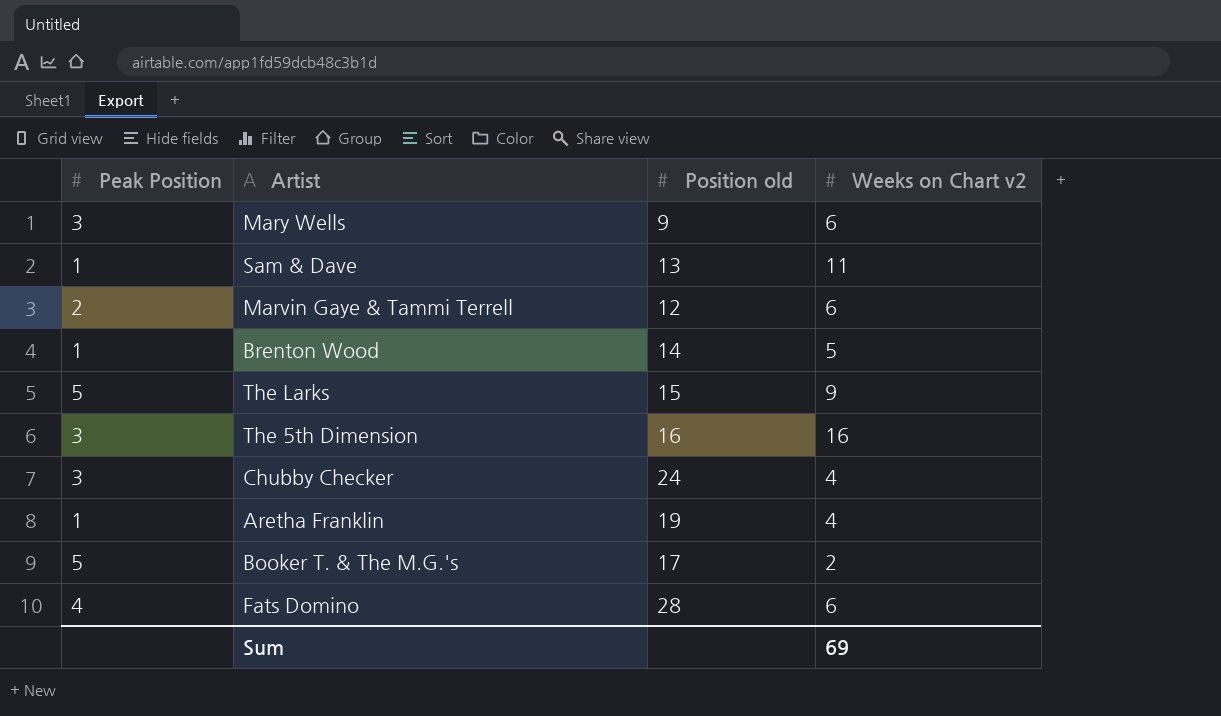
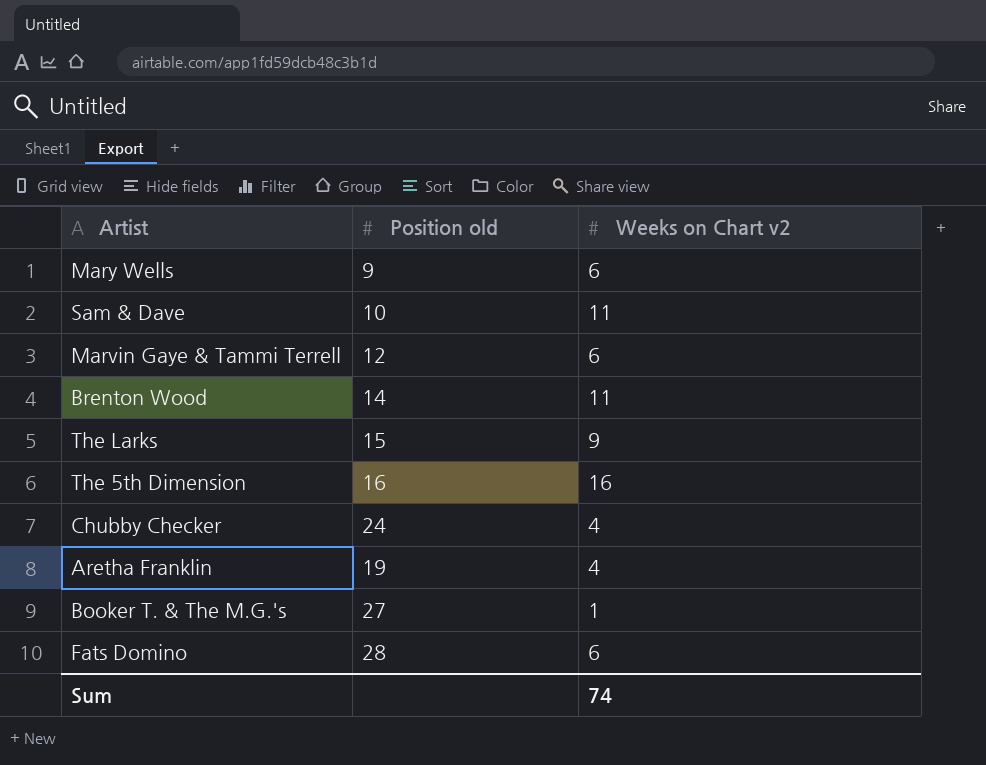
column Peak Position | position: 1 -> none
Sam & Dave | Position old: 13 -> 10
Brenton Wood | Weeks on Chart v2: 5 -> 11
Booker T. & The M.G.'s | Position old: 17 -> 27
Booker T. & The M.G.'s | Weeks on Chart v2: 2 -> 1
Sum | Weeks on Chart v2: 69 -> 74

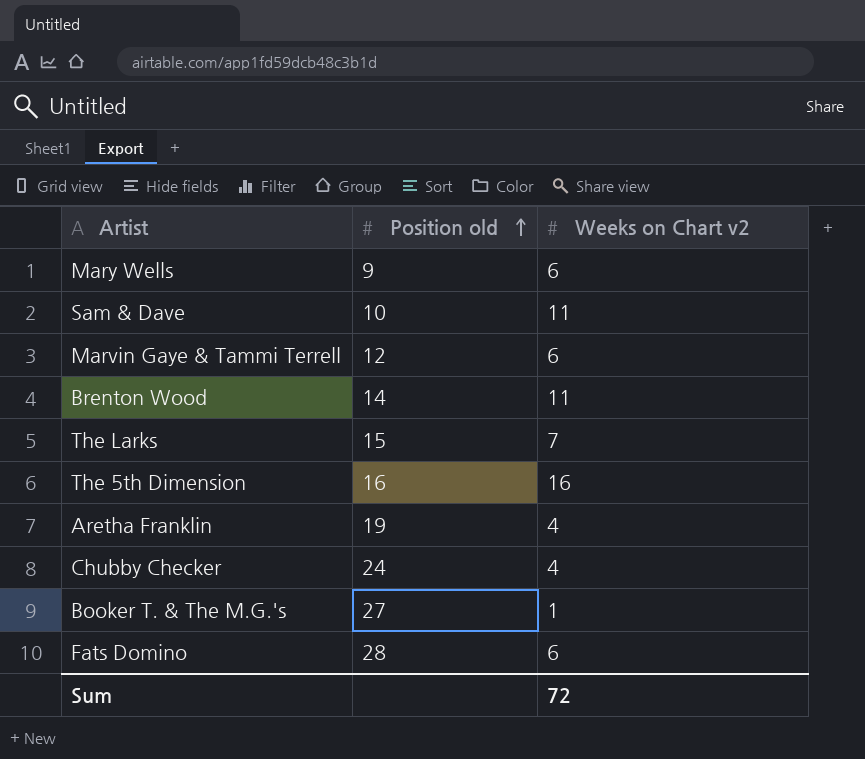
row order: none -> Position old ascending
The Larks | Weeks on Chart v2: 9 -> 7
Sum | Weeks on Chart v2: 74 -> 72

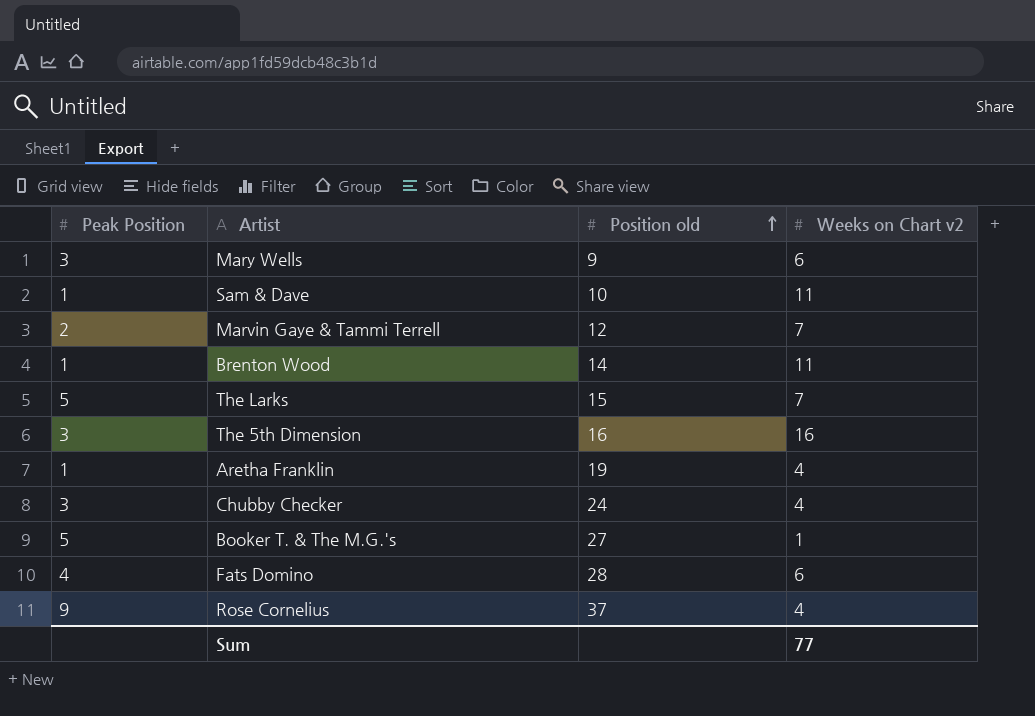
column Peak Position | position: none -> 1
Marvin Gaye & Tammi Terrell | Weeks on Chart v2: 6 -> 7
row Rose Cornelius: none -> 9 | 37 | 4
Sum | Weeks on Chart v2: 72 -> 77

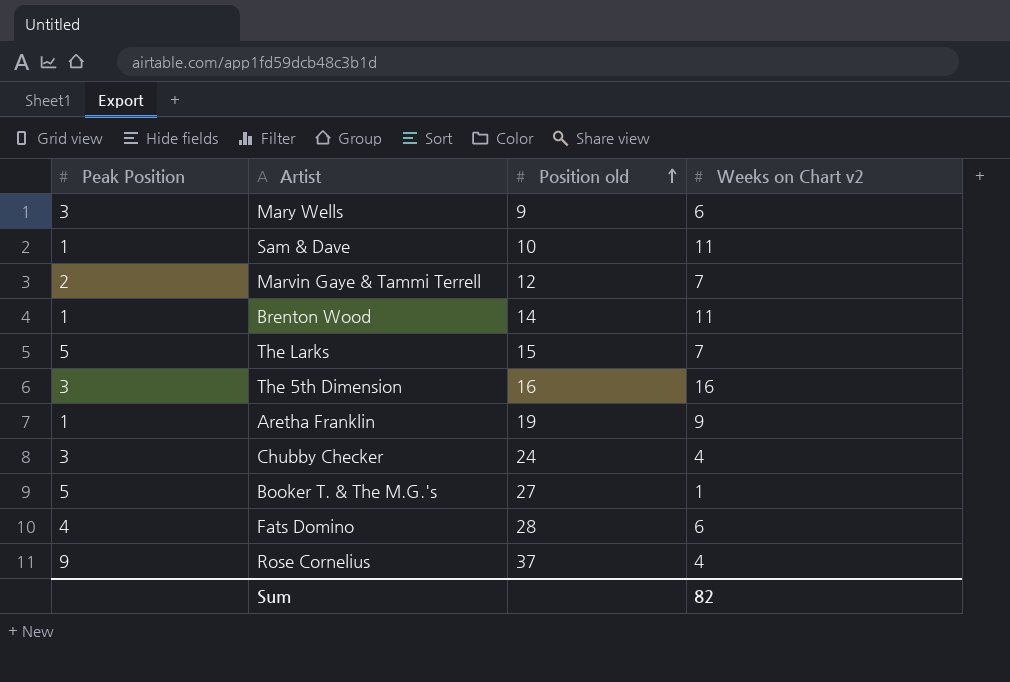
Aretha Franklin | Weeks on Chart v2: 4 -> 9
Sum | Weeks on Chart v2: 77 -> 82

